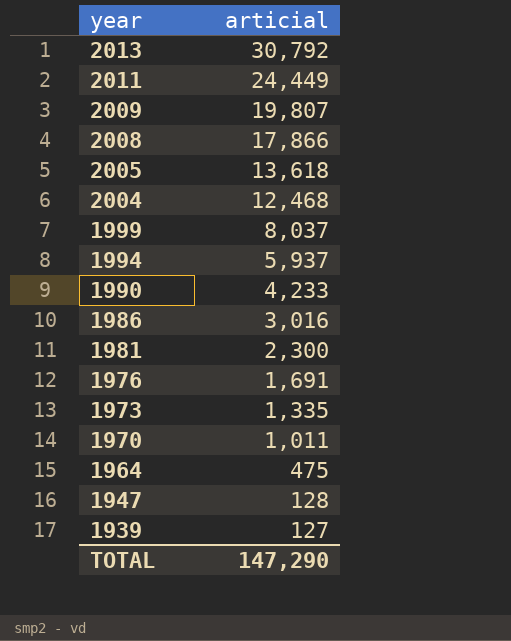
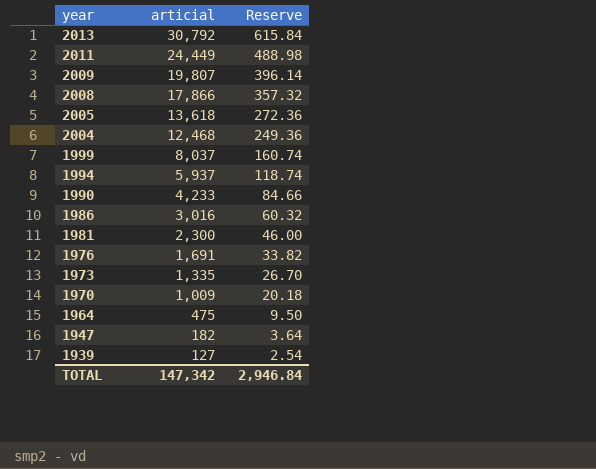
column Reserve | formula: none -> [articial] * 0.02
1970 | articial: 1,011 -> 1,009
1947 | articial: 128 -> 182
TOTAL | articial: 147,290 -> 147,342

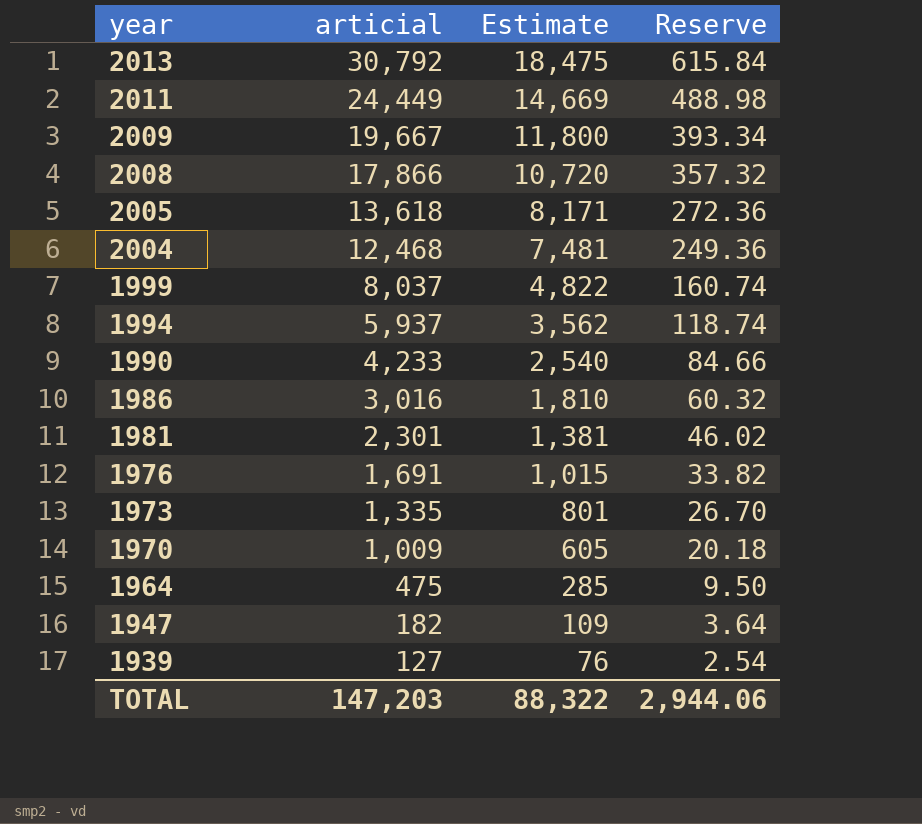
column Estimate | formula: none -> [articial] * 0.6
2009 | articial: 19,807 -> 19,667
2009 | Reserve: 396.14 -> 393.34
1981 | articial: 2,300 -> 2,301
1981 | Reserve: 46.00 -> 46.02
TOTAL | articial: 147,342 -> 147,203
TOTAL | Reserve: 2,946.84 -> 2,944.06

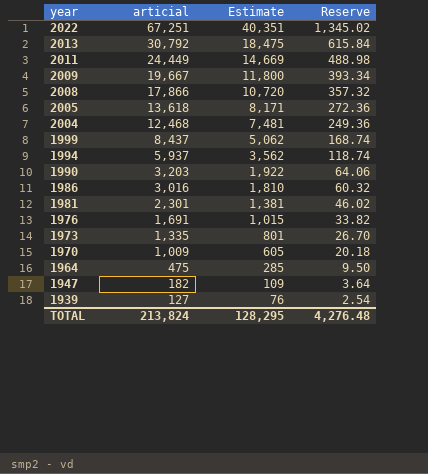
row 2022: none -> 67,251 | 40,351 | 1,345.02
1999 | articial: 8,037 -> 8,437
1999 | Estimate: 4,822 -> 5,062
1999 | Reserve: 160.74 -> 168.74
1990 | articial: 4,233 -> 3,203
1990 | Estimate: 2,540 -> 1,922
1990 | Reserve: 84.66 -> 64.06
TOTAL | articial: 147,203 -> 213,824
TOTAL | Estimate: 88,322 -> 128,295
TOTAL | Reserve: 2,944.06 -> 4,276.48

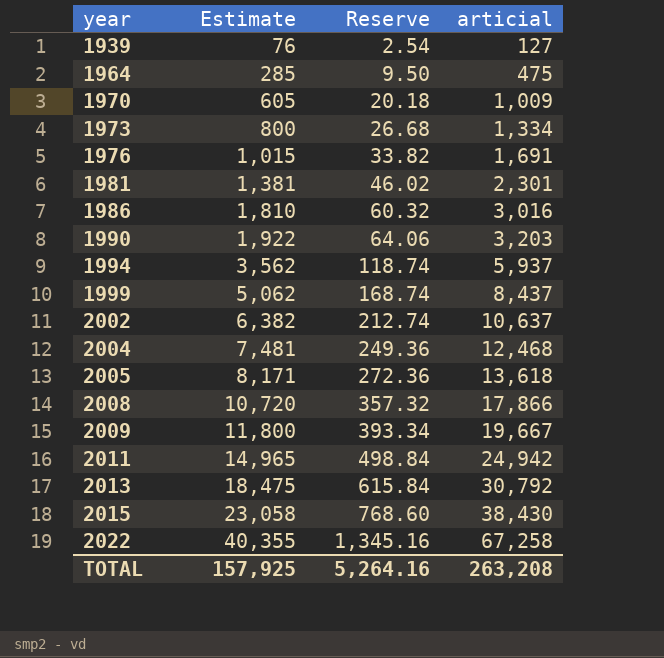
row order: year descending -> year ascending
column articial | position: 2 -> 4
row 1947: 182 | 109 | 3.64 -> none
1973 | Estimate: 801 -> 800
1973 | Reserve: 26.70 -> 26.68
1973 | articial: 1,335 -> 1,334
row 2002: none -> 6,382 | 212.74 | 10,637
2011 | Estimate: 14,669 -> 14,965
2011 | Reserve: 488.98 -> 498.84
2011 | articial: 24,449 -> 24,942
row 2015: none -> 23,058 | 768.60 | 38,430
2022 | Estimate: 40,351 -> 40,355
2022 | Reserve: 1,345.02 -> 1,345.16
2022 | articial: 67,251 -> 67,258
TOTAL | Estimate: 128,295 -> 157,925
TOTAL | Reserve: 4,276.48 -> 5,264.16
TOTAL | articial: 213,824 -> 263,208

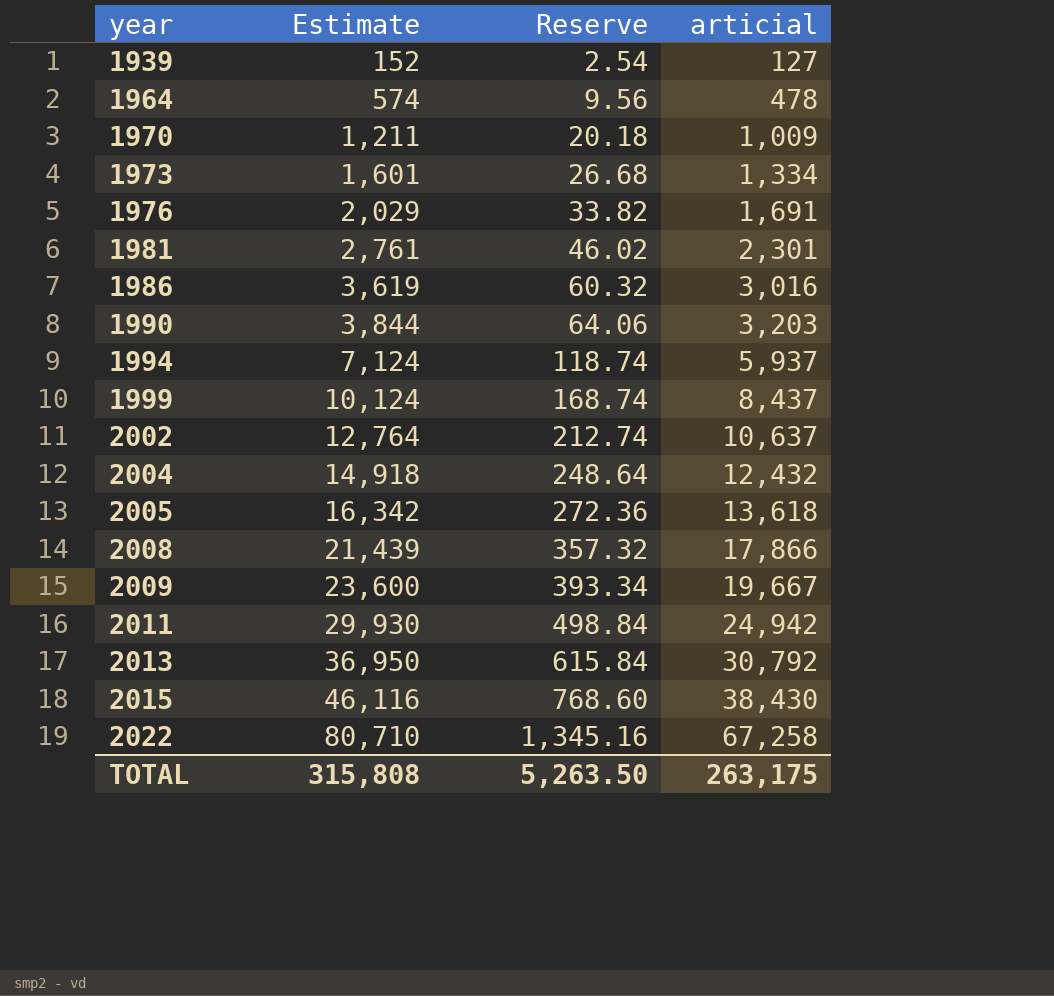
column Estimate | formula: [articial] * 0.6 -> [articial] * 1.2
1964 | Reserve: 9.50 -> 9.56
1964 | articial: 475 -> 478
2004 | Reserve: 249.36 -> 248.64
2004 | articial: 12,468 -> 12,432
TOTAL | Estimate: 157,925 -> 315,808
TOTAL | Reserve: 5,264.16 -> 5,263.50
TOTAL | articial: 263,208 -> 263,175

